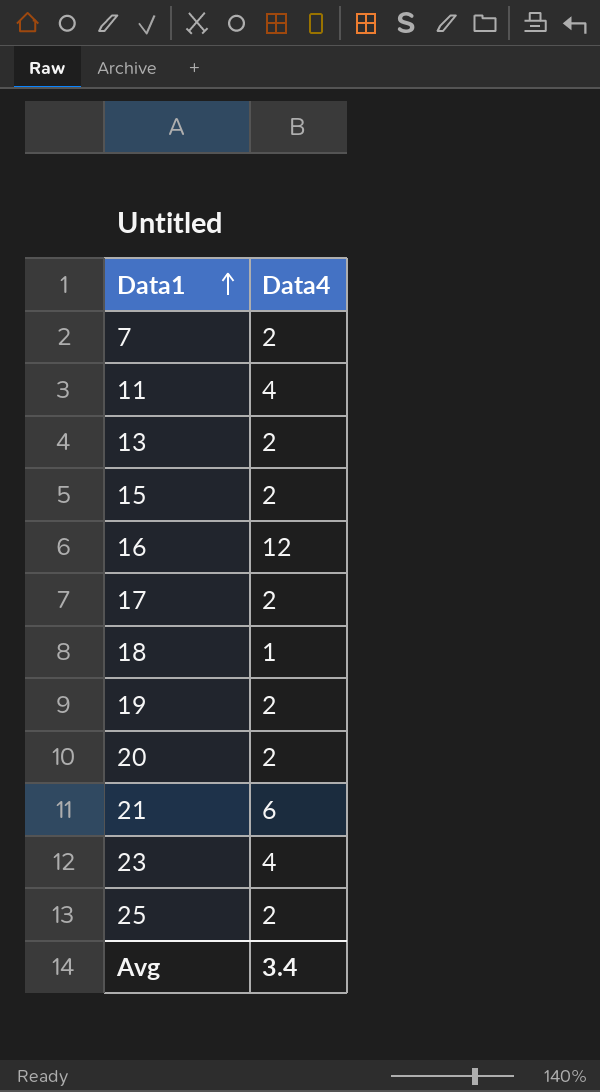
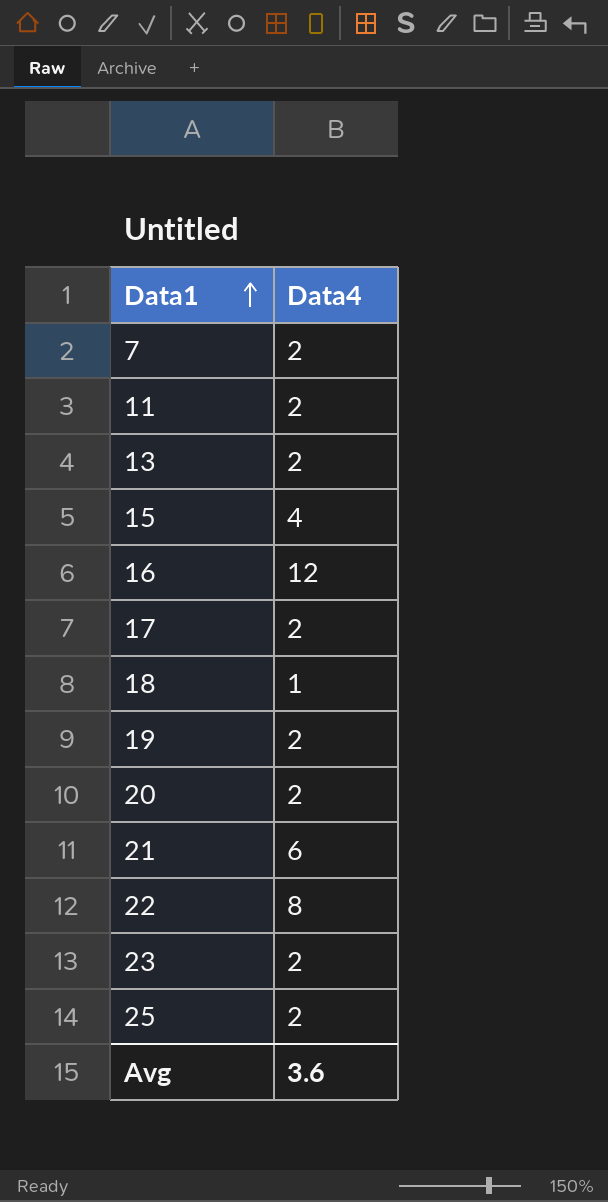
11 | Data4: 4 -> 2
15 | Data4: 2 -> 4
row 22: none -> 8
23 | Data4: 4 -> 2
Avg | Data4: 3.4 -> 3.6

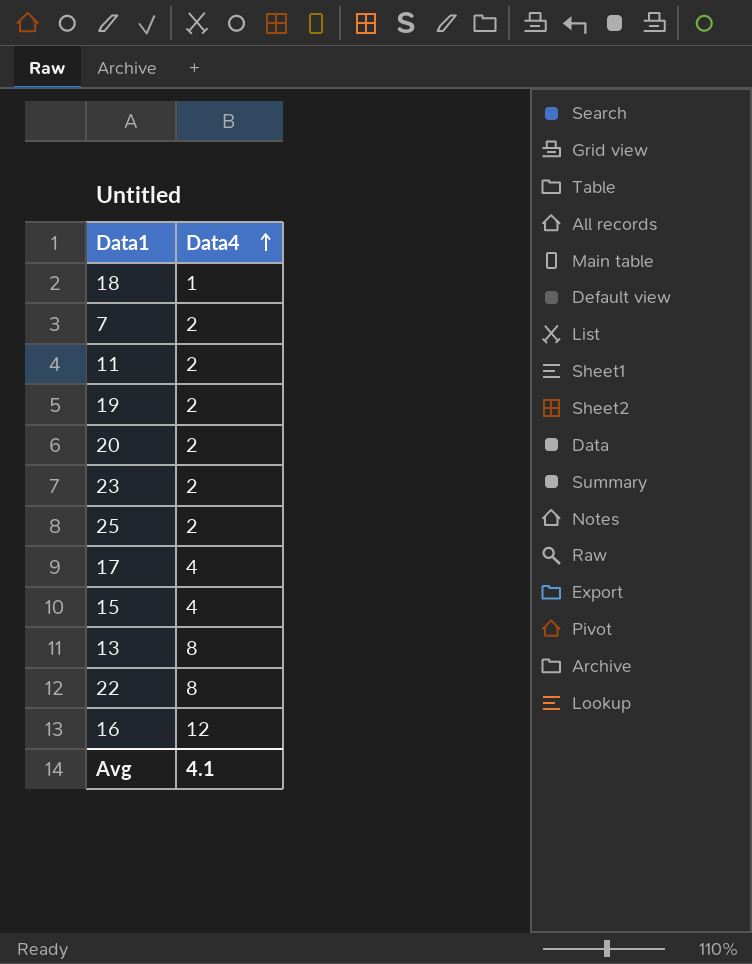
row order: Data1 ascending -> Data4 ascending
row 21: 6 -> none
17 | Data4: 2 -> 4
13 | Data4: 2 -> 8
Avg | Data4: 3.6 -> 4.1

